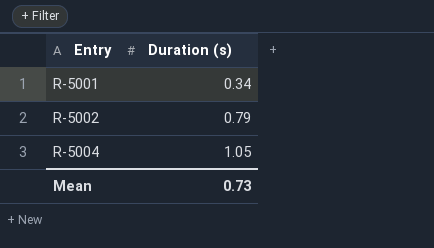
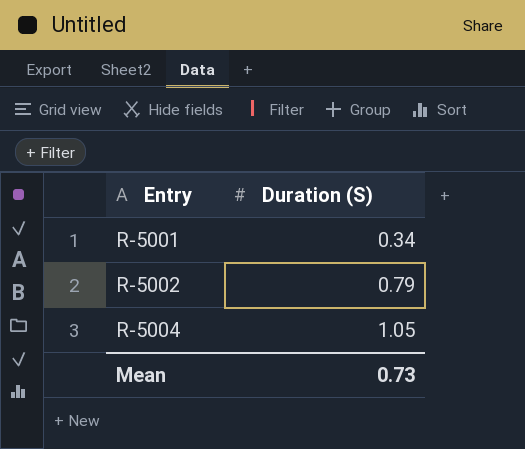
column name: Duration (s) -> Duration (S)

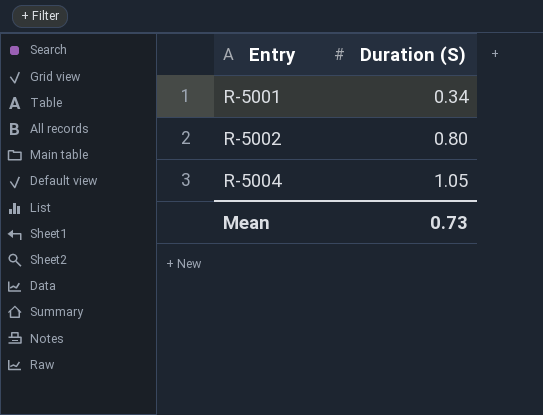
R-5002 | Duration (S): 0.79 -> 0.80

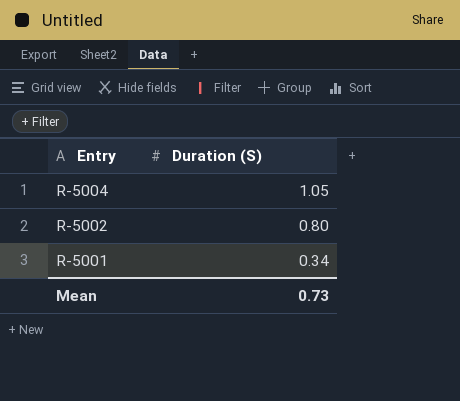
row order: Entry ascending -> Entry descending

